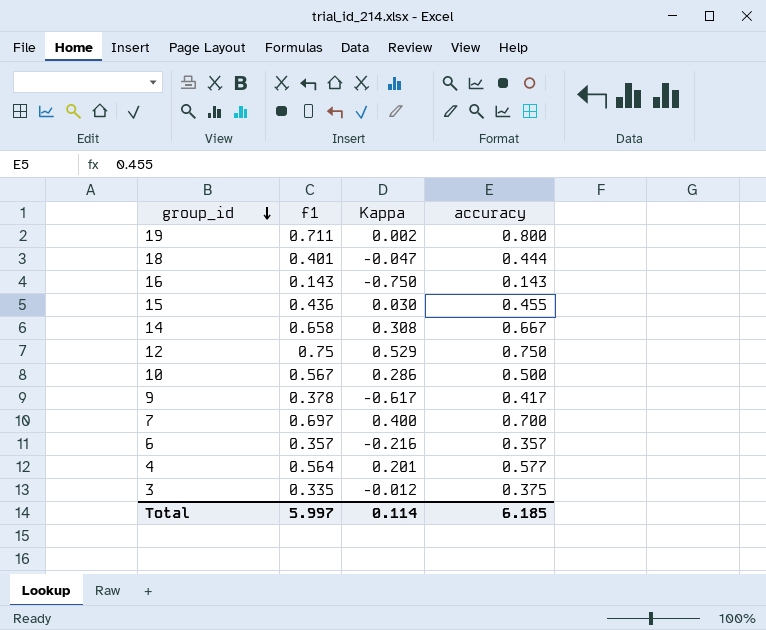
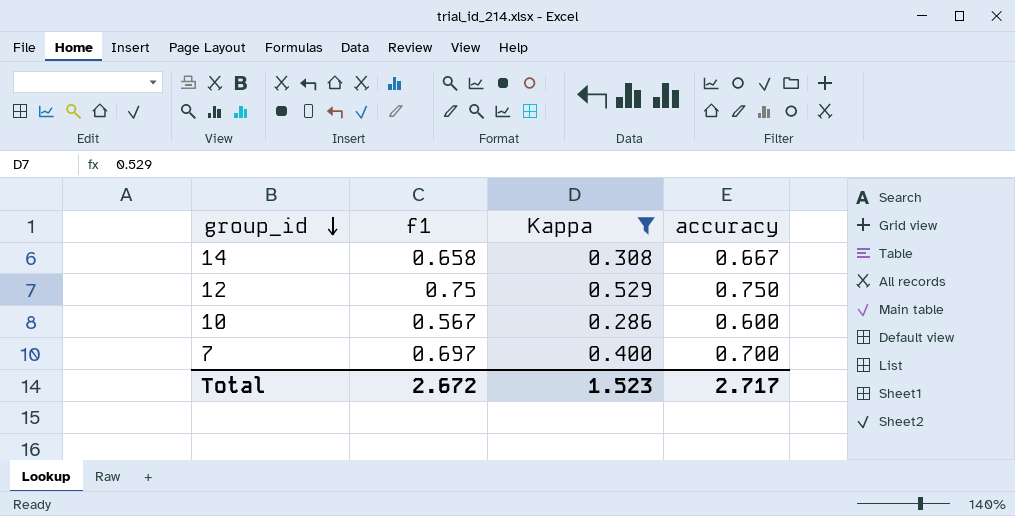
filter: none -> Kappa >= 0.286
10 | accuracy: 0.500 -> 0.600
Total | f1: 5.997 -> 2.672
Total | Kappa: 0.114 -> 1.523
Total | accuracy: 6.185 -> 2.717

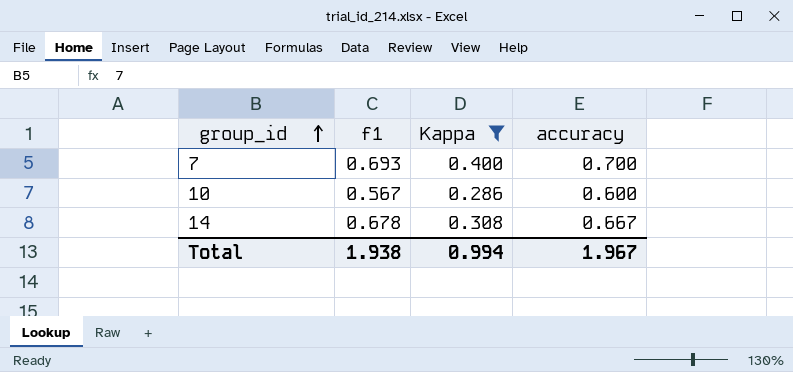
row order: group_id descending -> group_id ascending
row 12: 0.75 | 0.529 | 0.750 -> none
7 | f1: 0.697 -> 0.693
14 | f1: 0.658 -> 0.678
Total | f1: 2.672 -> 1.938
Total | Kappa: 1.523 -> 0.994
Total | accuracy: 2.717 -> 1.967

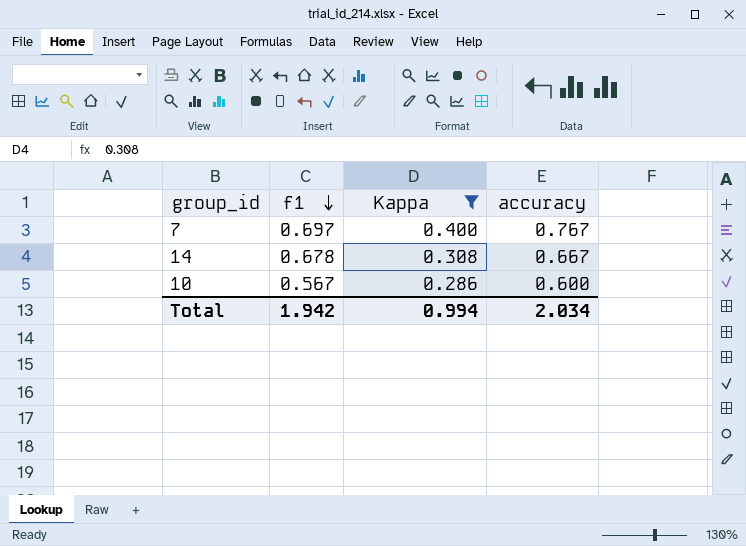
row order: group_id ascending -> f1 descending
7 | f1: 0.693 -> 0.697
7 | accuracy: 0.700 -> 0.767
Total | f1: 1.938 -> 1.942
Total | accuracy: 1.967 -> 2.034

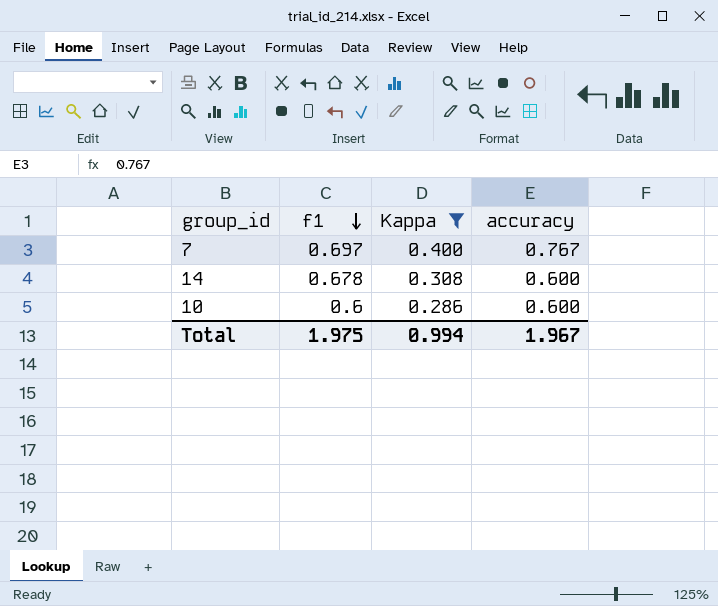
14 | accuracy: 0.667 -> 0.600
10 | f1: 0.567 -> 0.6
Total | f1: 1.942 -> 1.975
Total | accuracy: 2.034 -> 1.967

